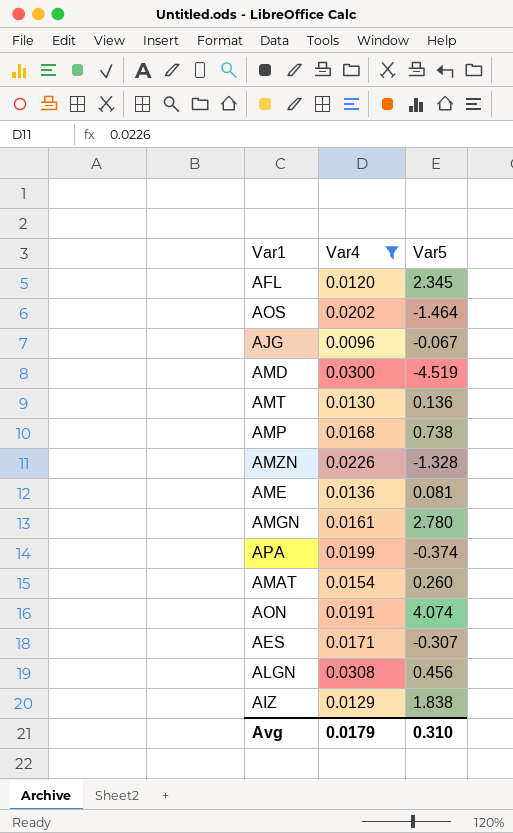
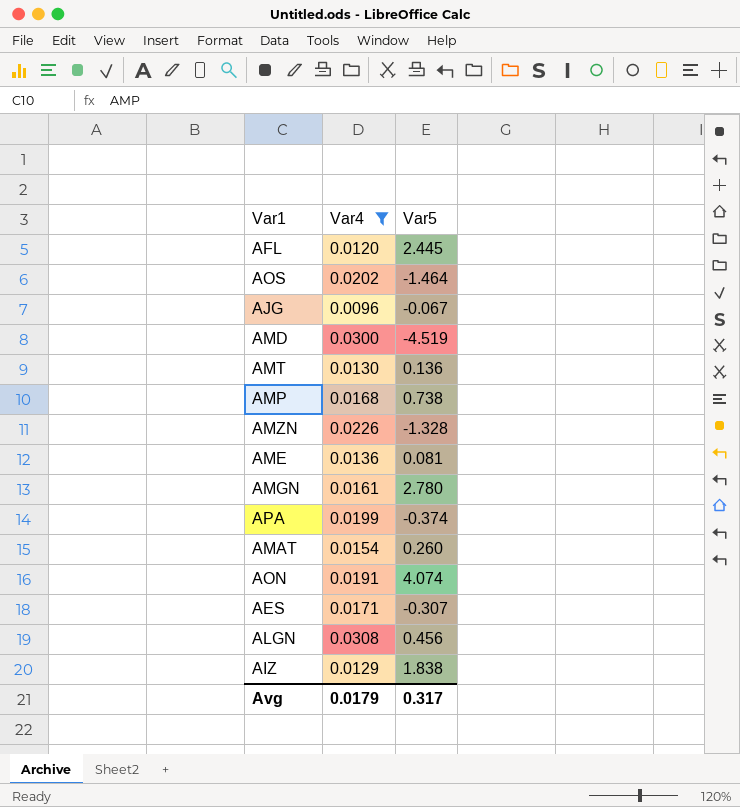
AFL | Var5: 2.345 -> 2.445
Avg | Var5: 0.310 -> 0.317

